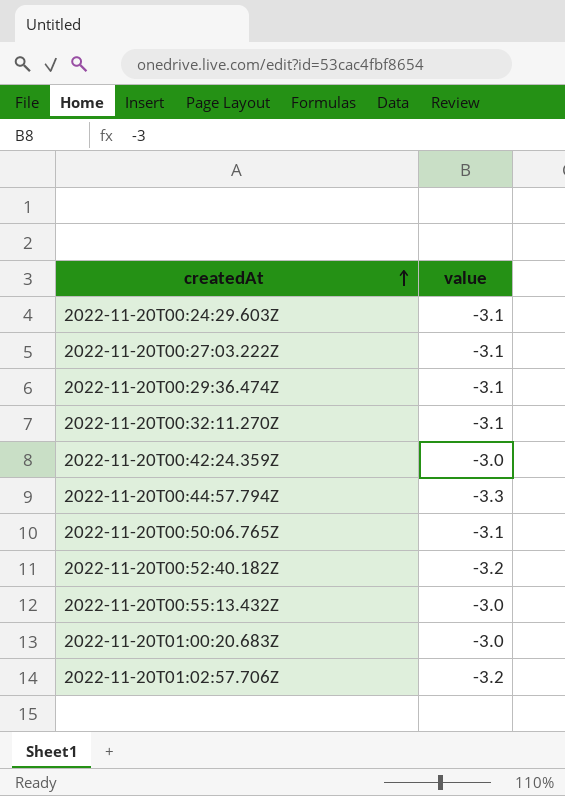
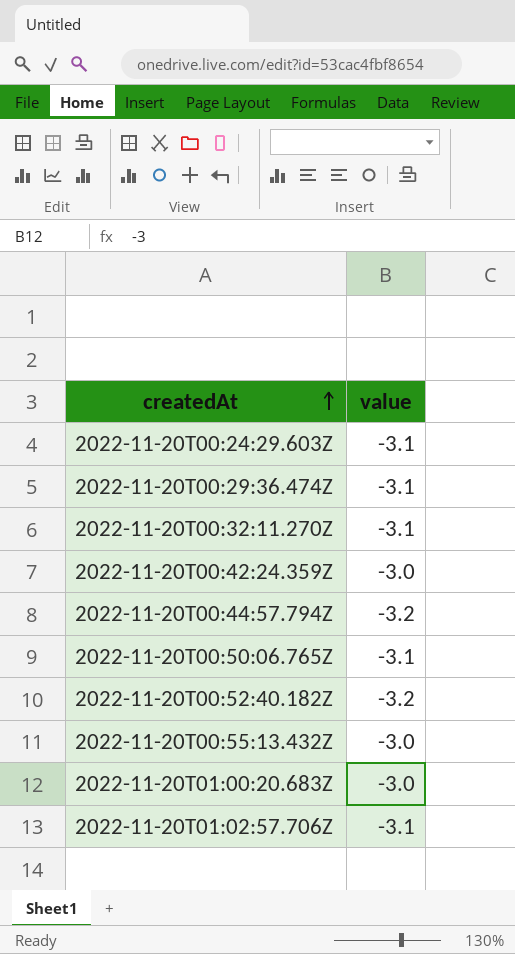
row 2022-11-20T00:27:03.222Z: -3.1 -> none
2022-11-20T00:44:57.794Z | value: -3.3 -> -3.2
2022-11-20T01:02:57.706Z | value: -3.2 -> -3.1

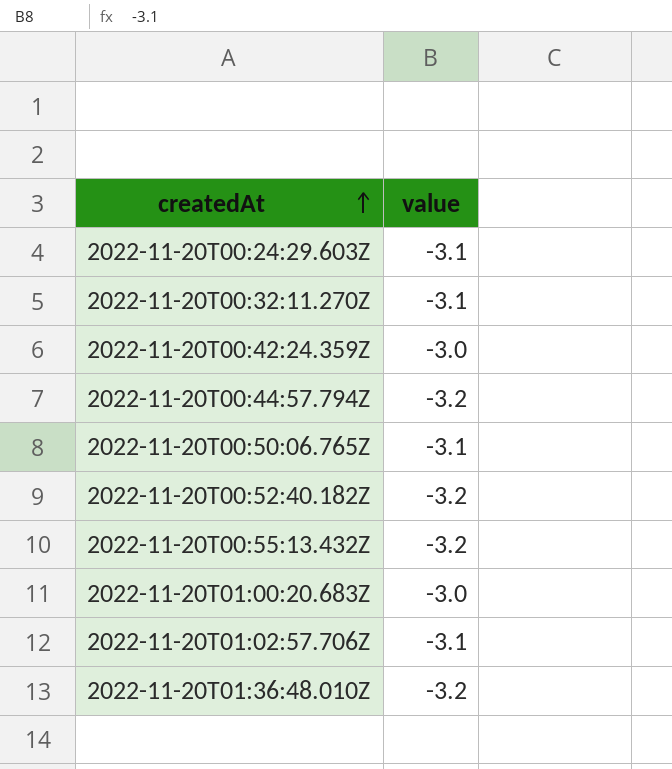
row 2022-11-20T00:29:36.474Z: -3.1 -> none
2022-11-20T00:55:13.432Z | value: -3.0 -> -3.2
row 2022-11-20T01:36:48.010Z: none -> -3.2

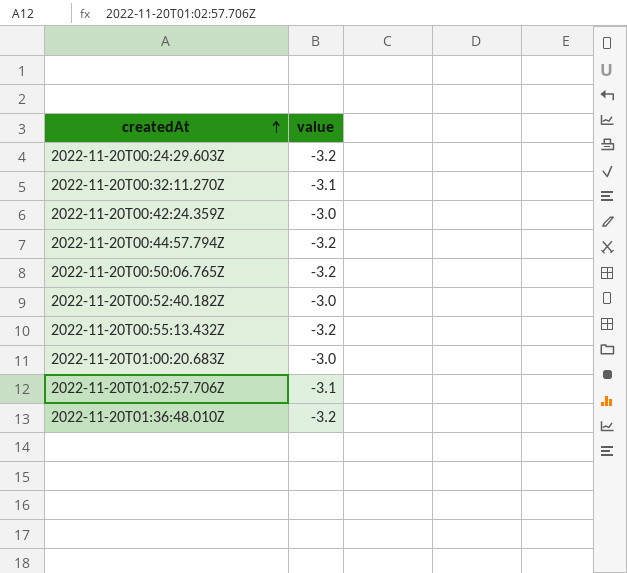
2022-11-20T00:24:29.603Z | value: -3.1 -> -3.2
2022-11-20T00:50:06.765Z | value: -3.1 -> -3.2
2022-11-20T00:52:40.182Z | value: -3.2 -> -3.0

